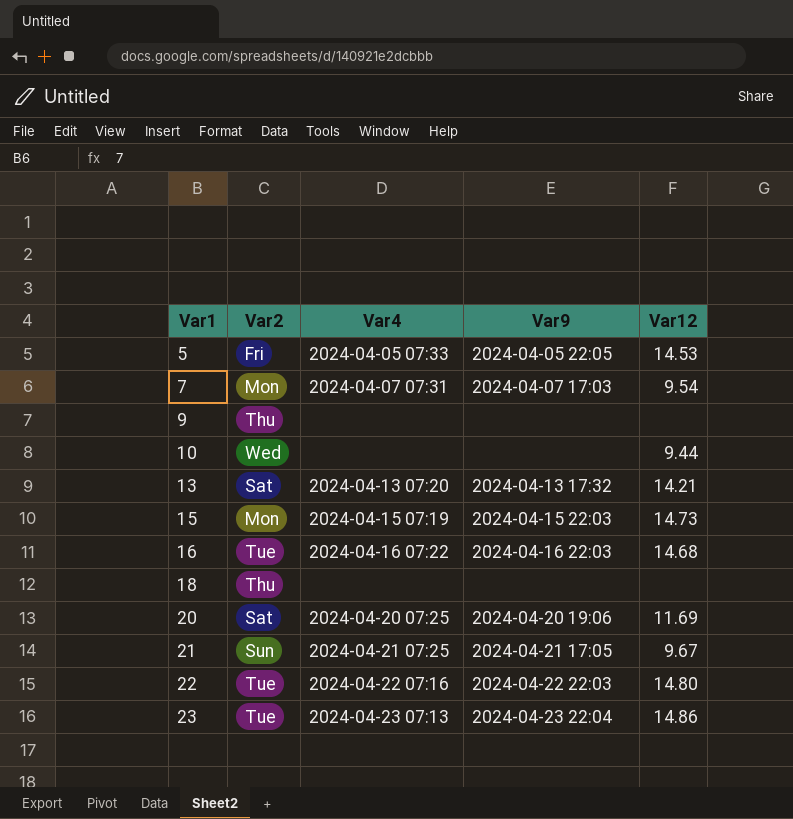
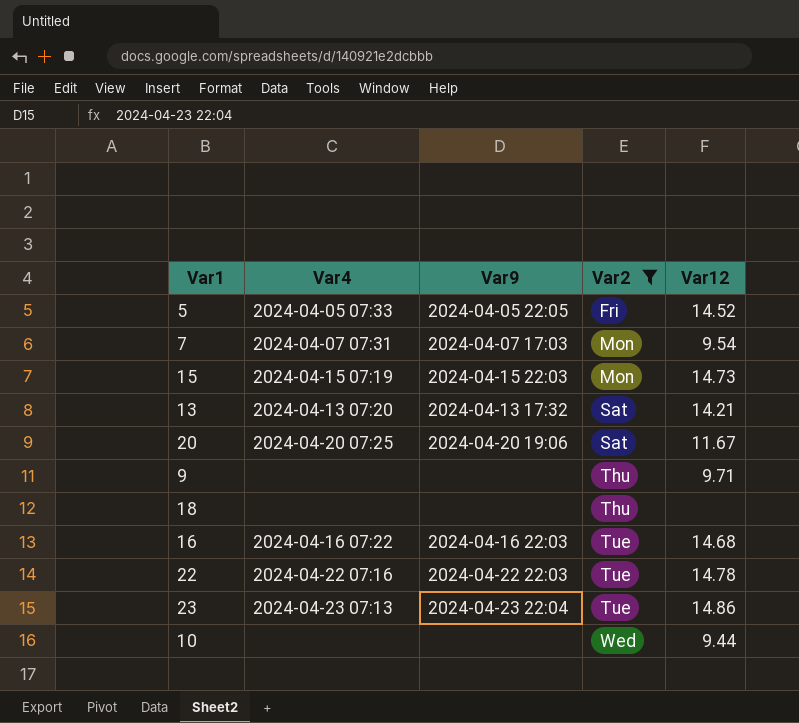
filter: none -> Var2 != Sun
row order: Var1 ascending -> Var2 ascending
column Var2 | position: 2 -> 4
5 | Var12: 14.53 -> 14.52
20 | Var12: 11.69 -> 11.67
9 | Var12: none -> 9.71
22 | Var12: 14.80 -> 14.78

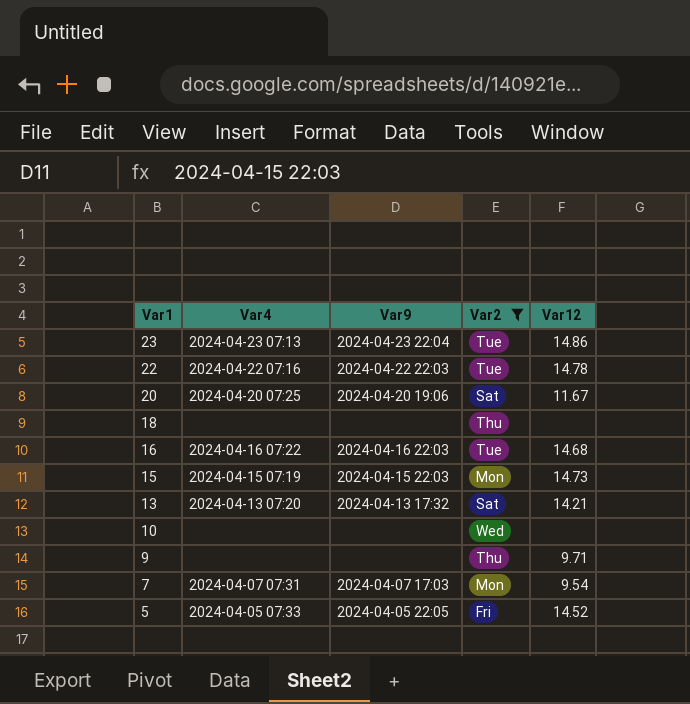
row order: Var2 ascending -> Var1 descending
10 | Var12: 9.44 -> none

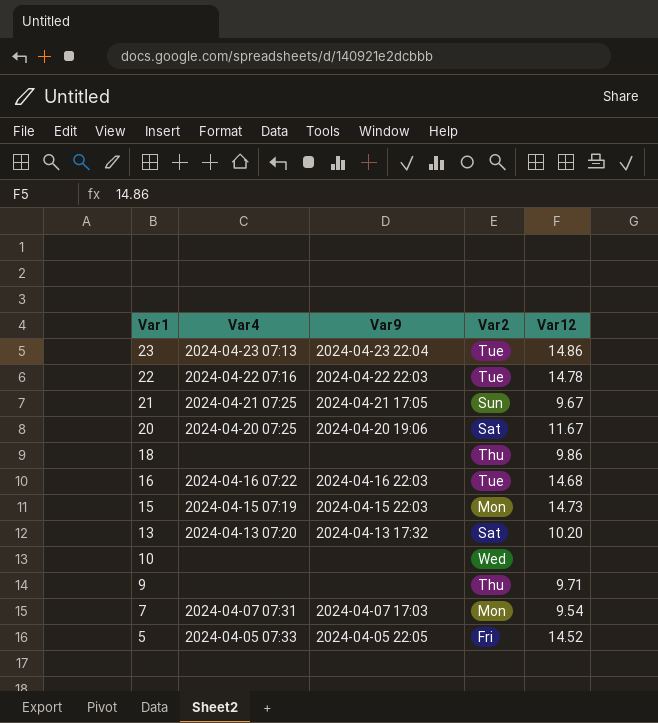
filter: Var2 != Sun -> none
18 | Var12: none -> 9.86
13 | Var12: 14.21 -> 10.20

